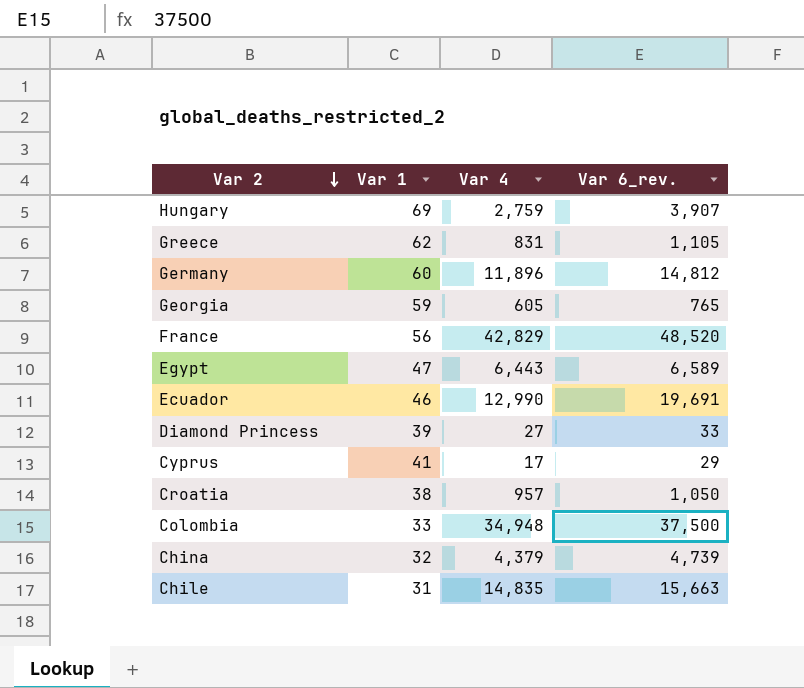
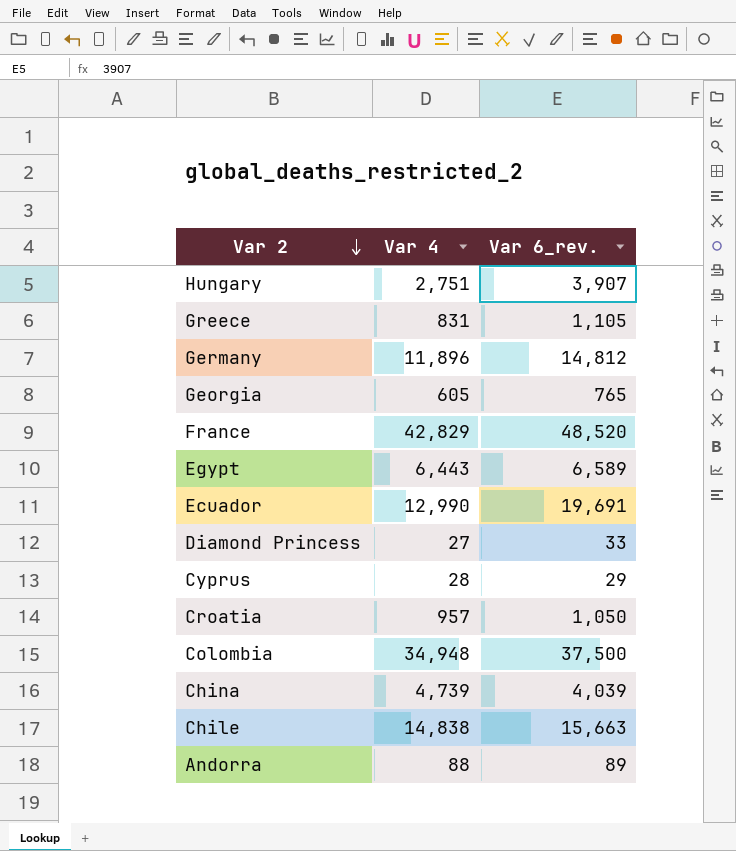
column Var 1 | position: 2 -> none
Hungary | Var 4: 2,759 -> 2,751
Cyprus | Var 4: 17 -> 28
China | Var 4: 4,379 -> 4,739
China | Var 6_rev.: 4,739 -> 4,039
Chile | Var 4: 14,835 -> 14,838
row Andorra: none -> 88 | 89

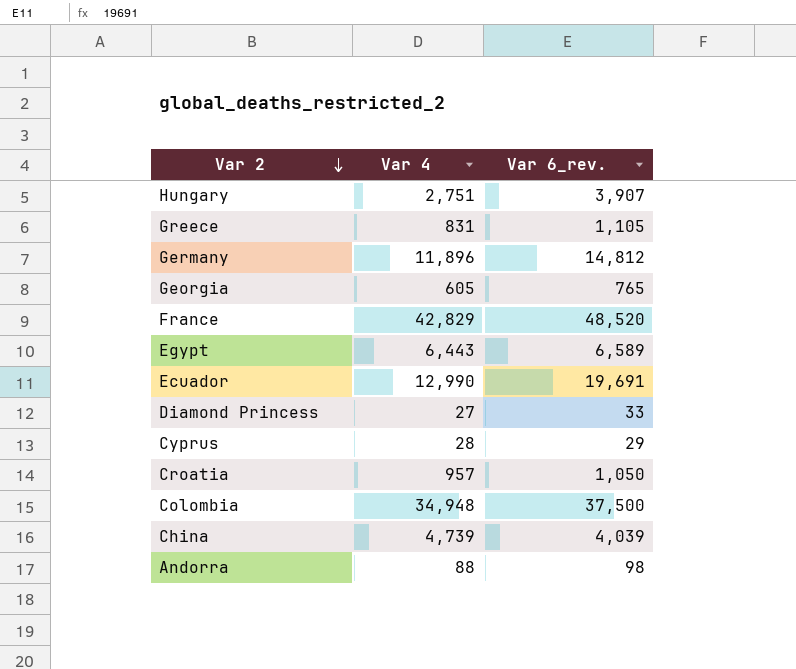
row Chile: 14,838 | 15,663 -> none
Andorra | Var 6_rev.: 89 -> 98

